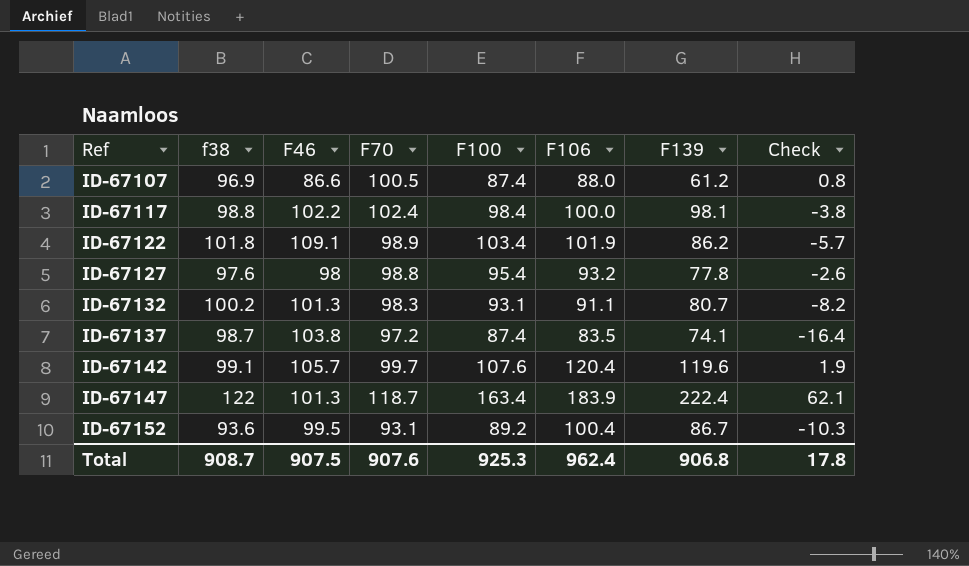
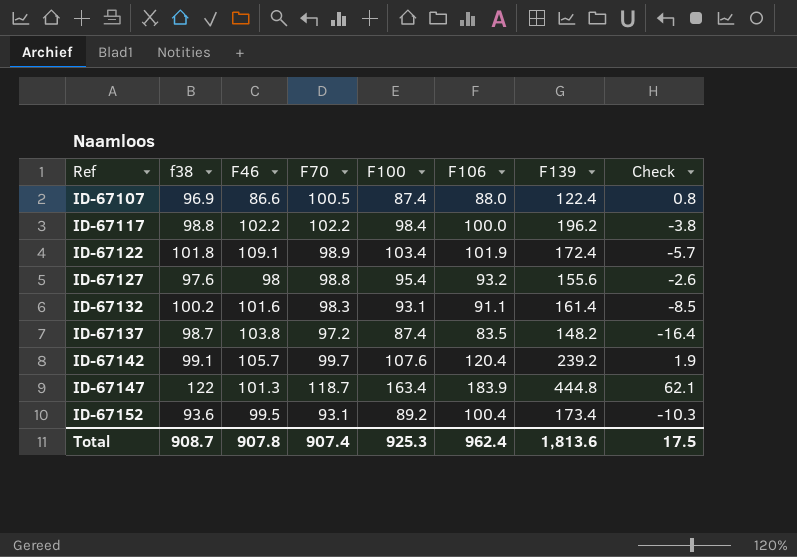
ID-67107 | F139: 61.2 -> 122.4
ID-67117 | F70: 102.4 -> 102.2
ID-67117 | F139: 98.1 -> 196.2
ID-67122 | F139: 86.2 -> 172.4
ID-67127 | F139: 77.8 -> 155.6
ID-67132 | F46: 101.3 -> 101.6
ID-67132 | F139: 80.7 -> 161.4
ID-67132 | Check: -8.2 -> -8.5
ID-67137 | F139: 74.1 -> 148.2
ID-67142 | F139: 119.6 -> 239.2
ID-67147 | F139: 222.4 -> 444.8
ID-67152 | F139: 86.7 -> 173.4
Total | F46: 907.5 -> 907.8
Total | F70: 907.6 -> 907.4
Total | F139: 906.8 -> 1,813.6
Total | Check: 17.8 -> 17.5

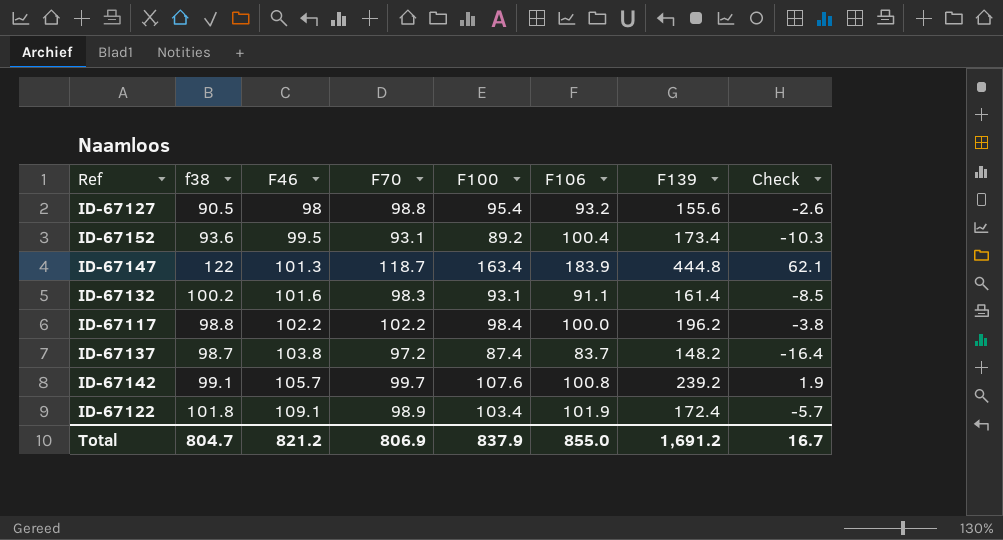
row order: Ref ascending -> F46 ascending
row ID-67107: 96.9 | 86.6 | 100.5 | 87.4 | 88.0 | 122.4 | 0.8 -> none
ID-67127 | f38: 97.6 -> 90.5
ID-67137 | F106: 83.5 -> 83.7
ID-67142 | F106: 120.4 -> 100.8
Total | f38: 908.7 -> 804.7
Total | F46: 907.8 -> 821.2
Total | F70: 907.4 -> 806.9
Total | F100: 925.3 -> 837.9
Total | F106: 962.4 -> 855.0
Total | F139: 1,813.6 -> 1,691.2
Total | Check: 17.5 -> 16.7

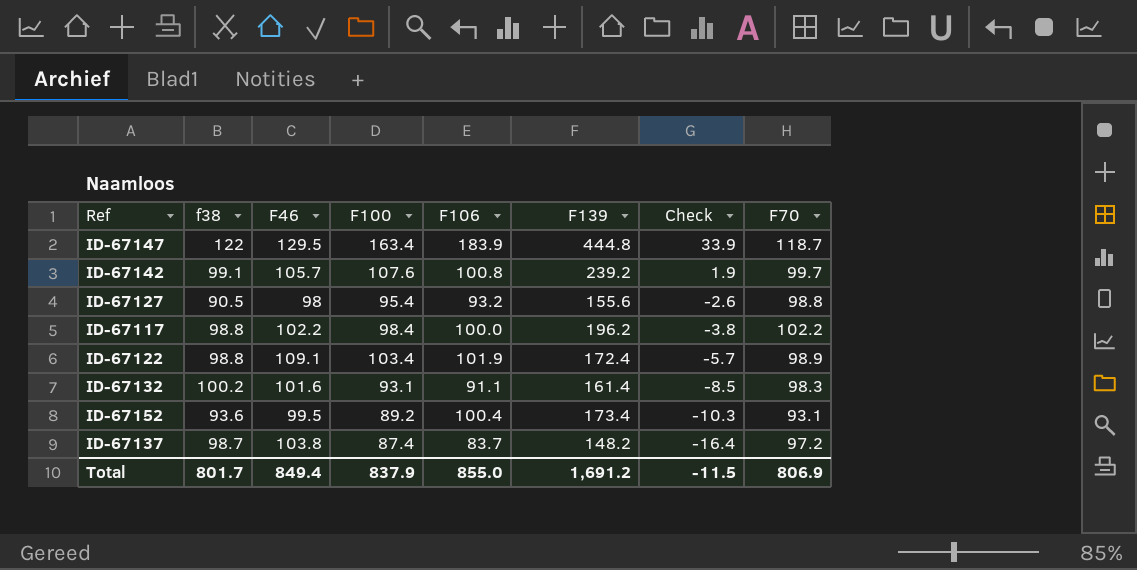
row order: F46 ascending -> Check descending
column F70 | position: 4 -> 8
ID-67147 | F46: 101.3 -> 129.5
ID-67147 | Check: 62.1 -> 33.9
ID-67122 | f38: 101.8 -> 98.8
Total | f38: 804.7 -> 801.7
Total | F46: 821.2 -> 849.4
Total | Check: 16.7 -> -11.5

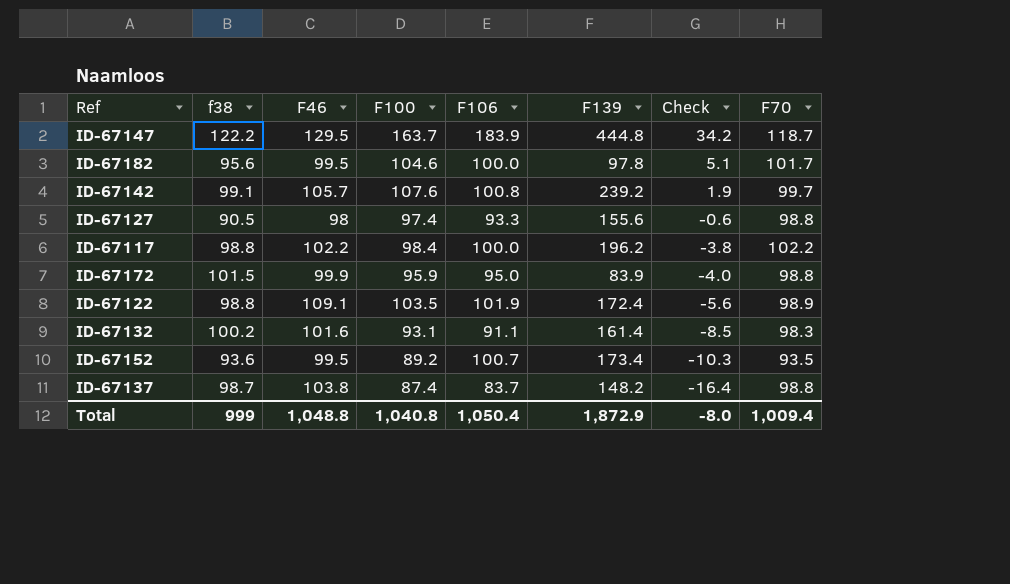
ID-67147 | f38: 122 -> 122.2
ID-67147 | F100: 163.4 -> 163.7
ID-67147 | Check: 33.9 -> 34.2
row ID-67182: none -> 95.6 | 99.5 | 104.6 | 100.0 | 97.8 | 5.1 | 101.7
ID-67127 | F100: 95.4 -> 97.4
ID-67127 | F106: 93.2 -> 93.3
ID-67127 | Check: -2.6 -> -0.6
row ID-67172: none -> 101.5 | 99.9 | 95.9 | 95.0 | 83.9 | -4.0 | 98.8
ID-67122 | F100: 103.4 -> 103.5
ID-67122 | Check: -5.7 -> -5.6
ID-67152 | F106: 100.4 -> 100.7
ID-67152 | F70: 93.1 -> 93.5
ID-67137 | F70: 97.2 -> 98.8
Total | f38: 801.7 -> 999
Total | F46: 849.4 -> 1,048.8
Total | F100: 837.9 -> 1,040.8
Total | F106: 855.0 -> 1,050.4
Total | F139: 1,691.2 -> 1,872.9
Total | Check: -11.5 -> -8.0
Total | F70: 806.9 -> 1,009.4

